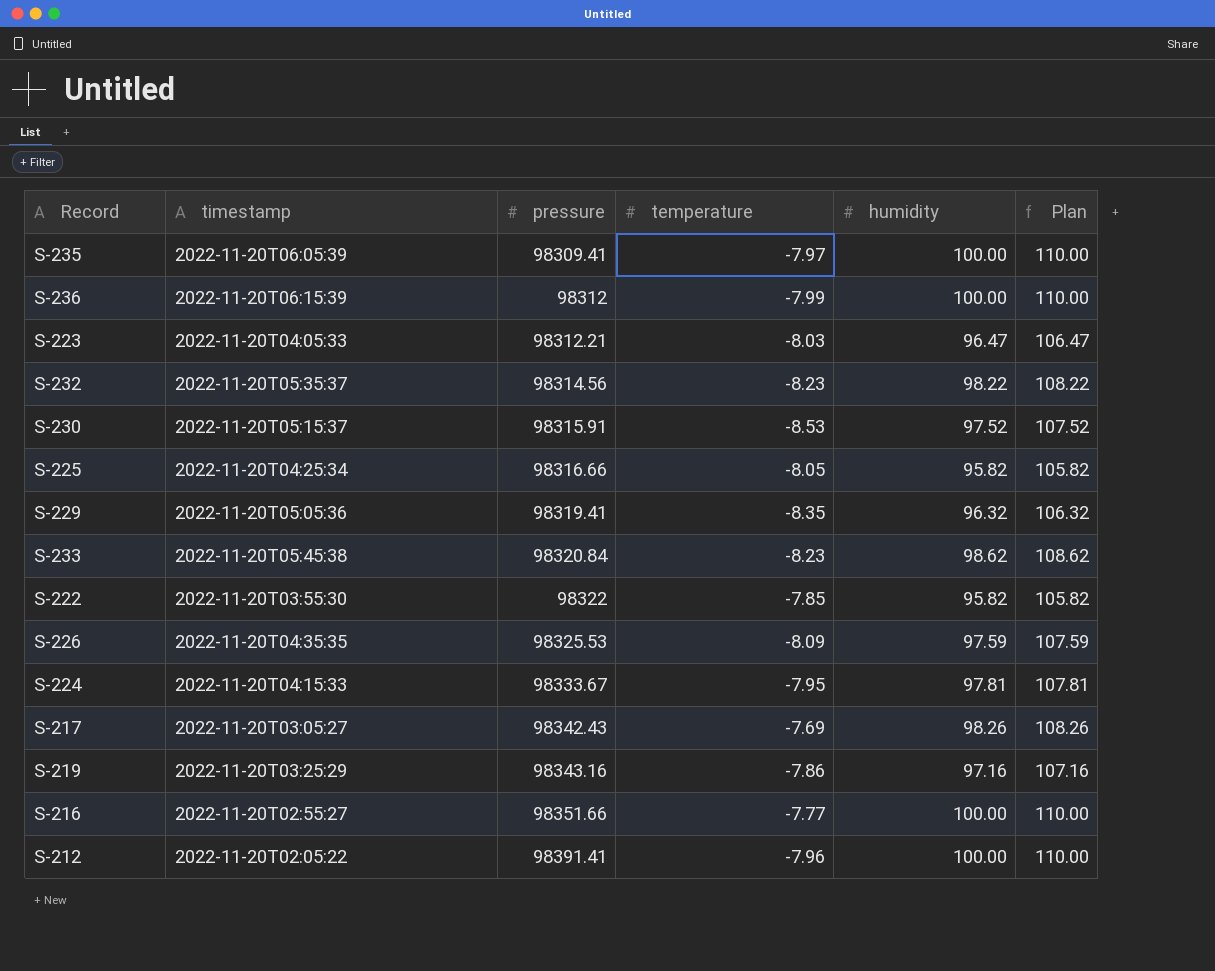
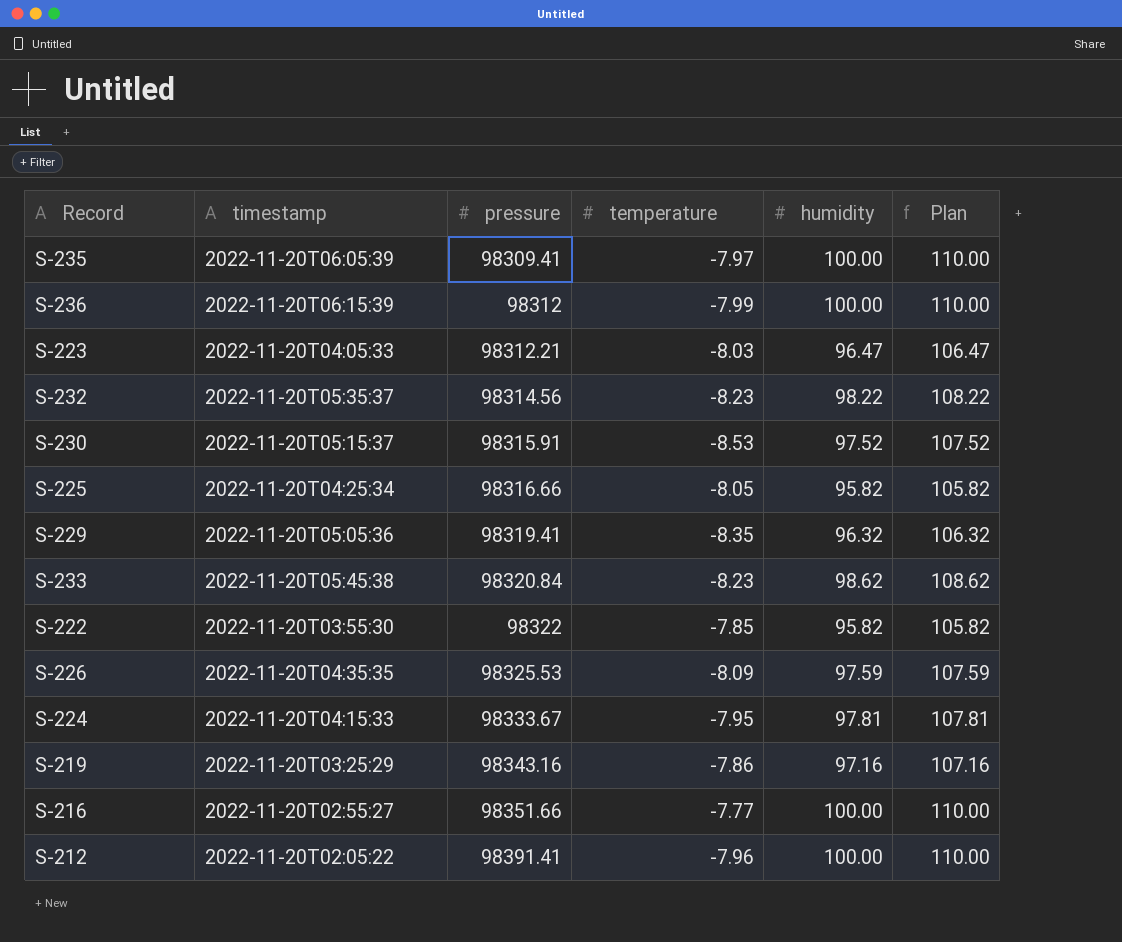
row S-217: 2022-11-20T03:05:27 | 98342.43 | -7.69 | 98.26 | 108.26 -> none

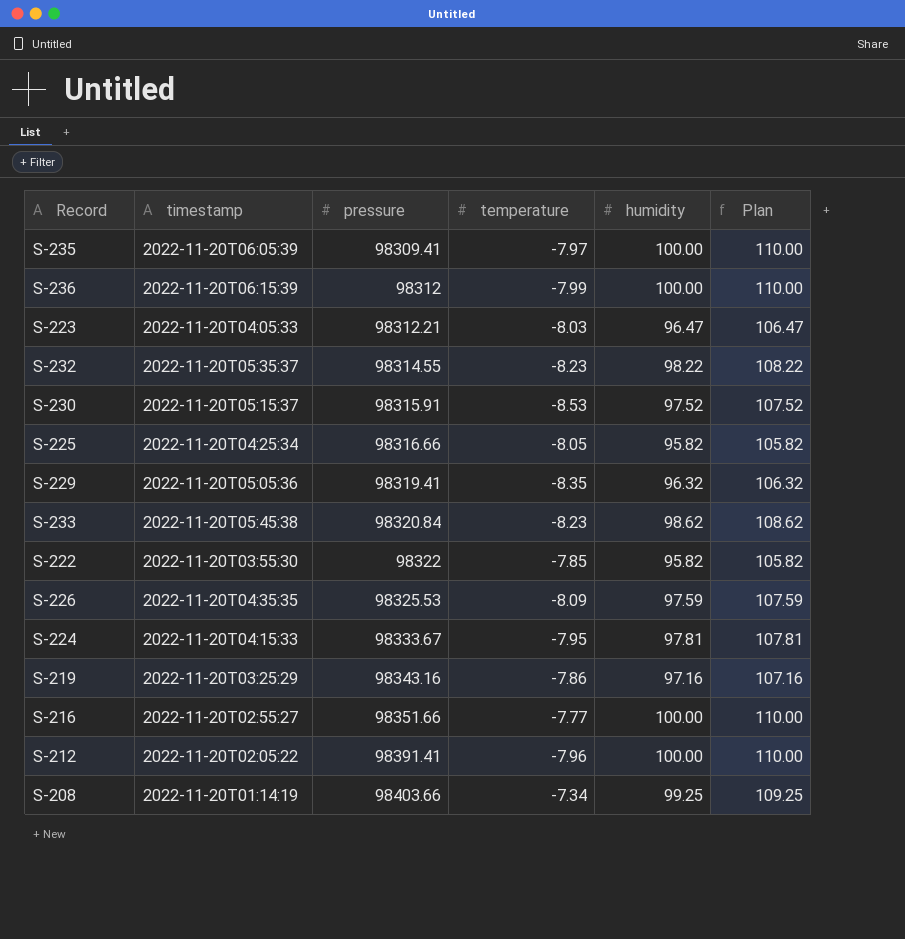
S-232 | pressure: 98314.56 -> 98314.55
row S-208: none -> 2022-11-20T01:14:19 | 98403.66 | -7.34 | 99.25 | 109.25

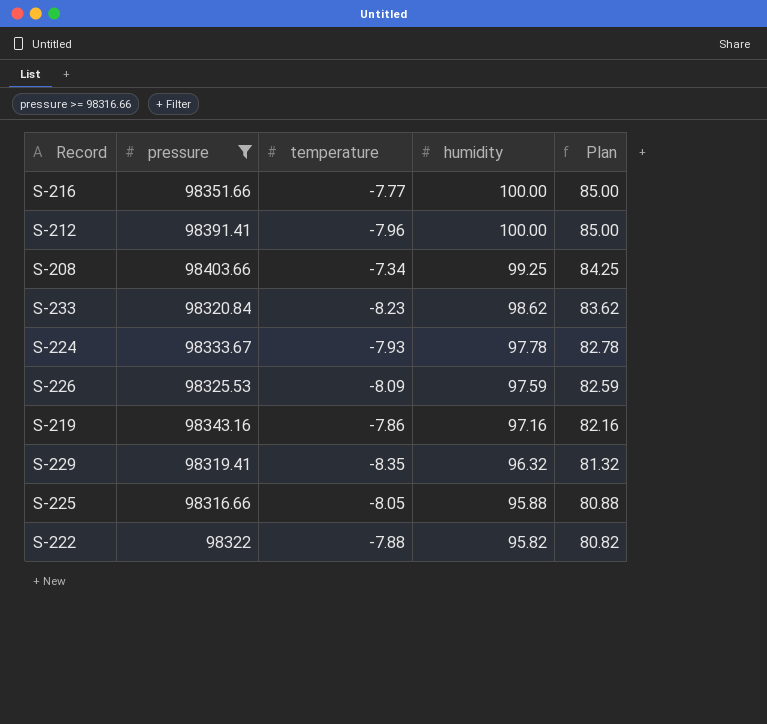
filter: none -> pressure >= 98316.66
row order: pressure ascending -> humidity descending
column timestamp | position: 2 -> none
column Plan | formula: [humidity] + 10 -> [humidity] - 15
S-224 | temperature: -7.95 -> -7.93
S-224 | humidity: 97.81 -> 97.78
S-225 | humidity: 95.82 -> 95.88
S-222 | temperature: -7.85 -> -7.88

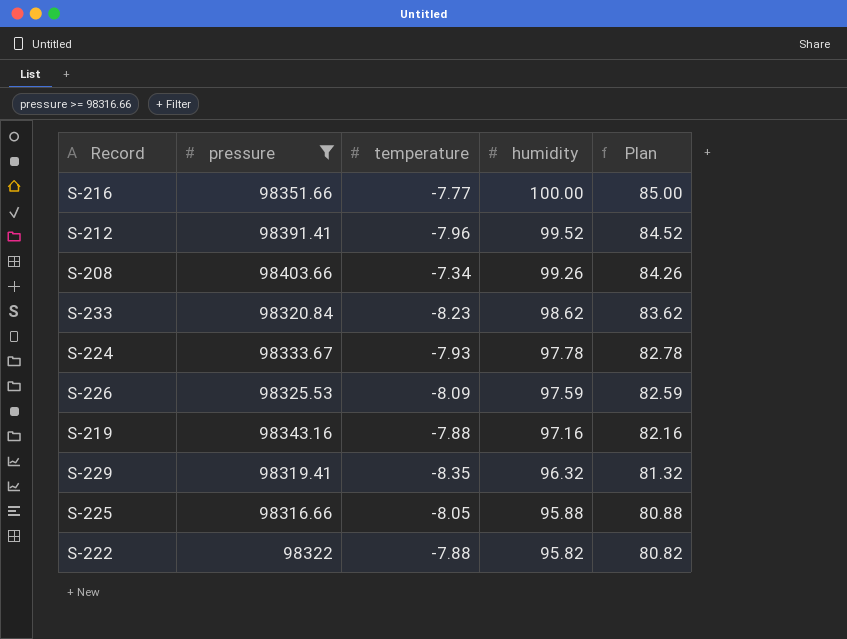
S-212 | humidity: 100.00 -> 99.52
S-212 | Plan: 85.00 -> 84.52
S-208 | humidity: 99.25 -> 99.26
S-208 | Plan: 84.25 -> 84.26
S-219 | temperature: -7.86 -> -7.88

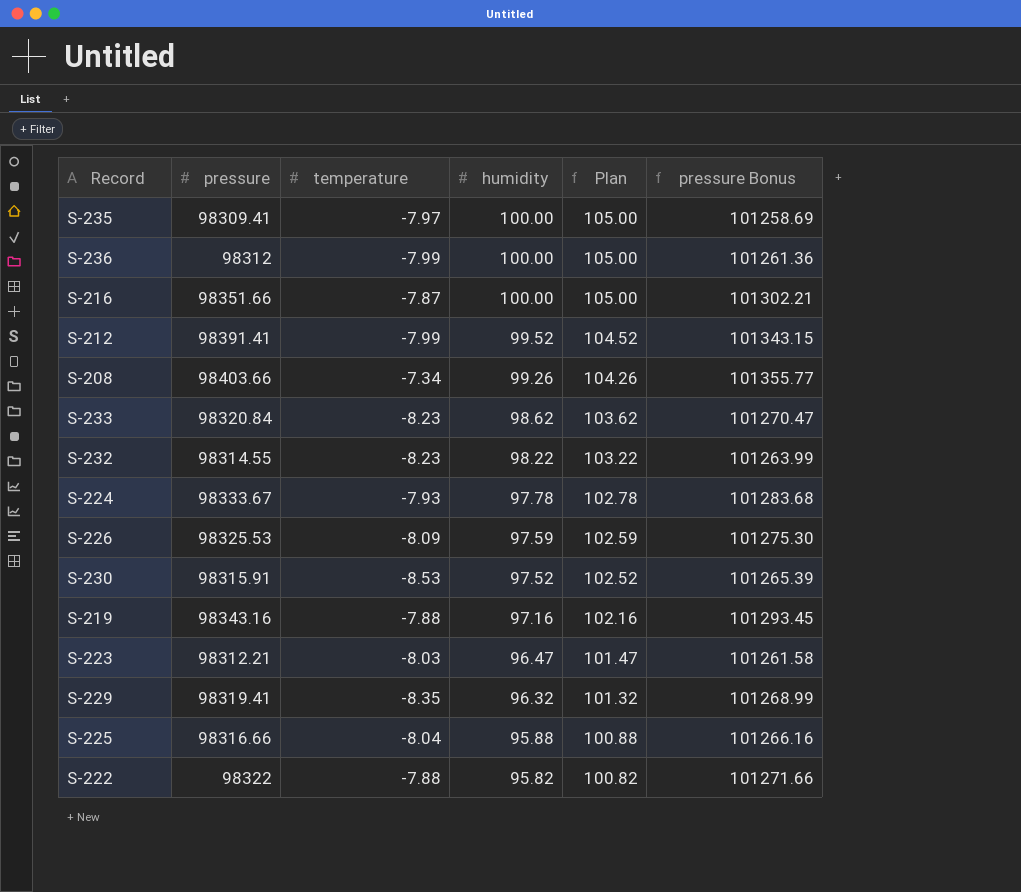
filter: pressure >= 98316.66 -> none
column Plan | formula: [humidity] - 15 -> [humidity] + 5
column pressure Bonus | formula: none -> [pressure] * 1.03
S-216 | temperature: -7.77 -> -7.87
S-212 | temperature: -7.96 -> -7.99
S-225 | temperature: -8.05 -> -8.04

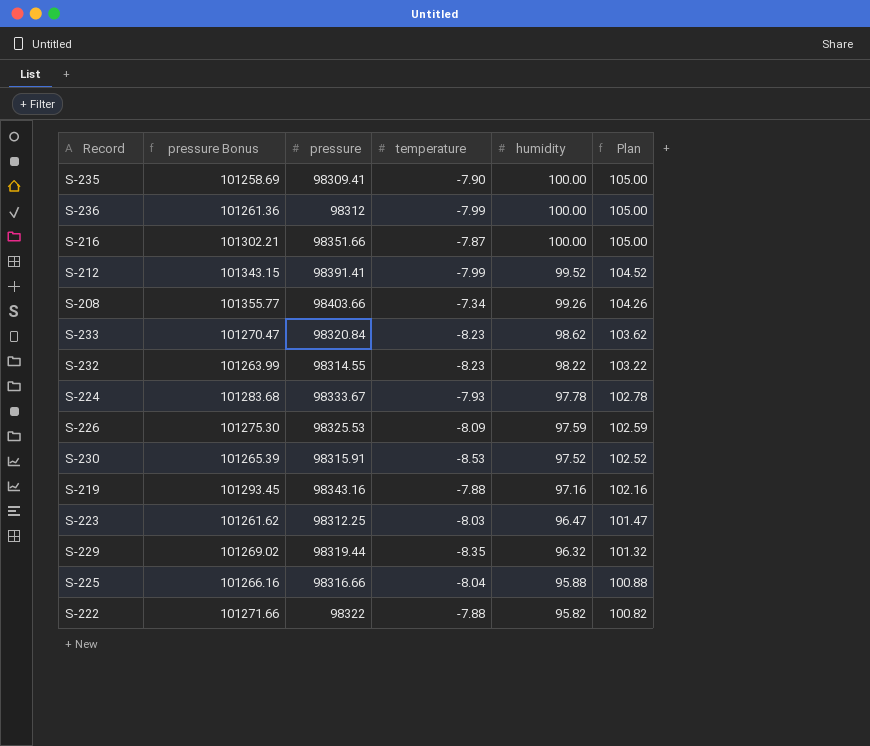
column pressure Bonus | position: 6 -> 2
S-235 | temperature: -7.97 -> -7.90
S-223 | pressure Bonus: 101261.58 -> 101261.62
S-223 | pressure: 98312.21 -> 98312.25
S-229 | pressure Bonus: 101268.99 -> 101269.02
S-229 | pressure: 98319.41 -> 98319.44

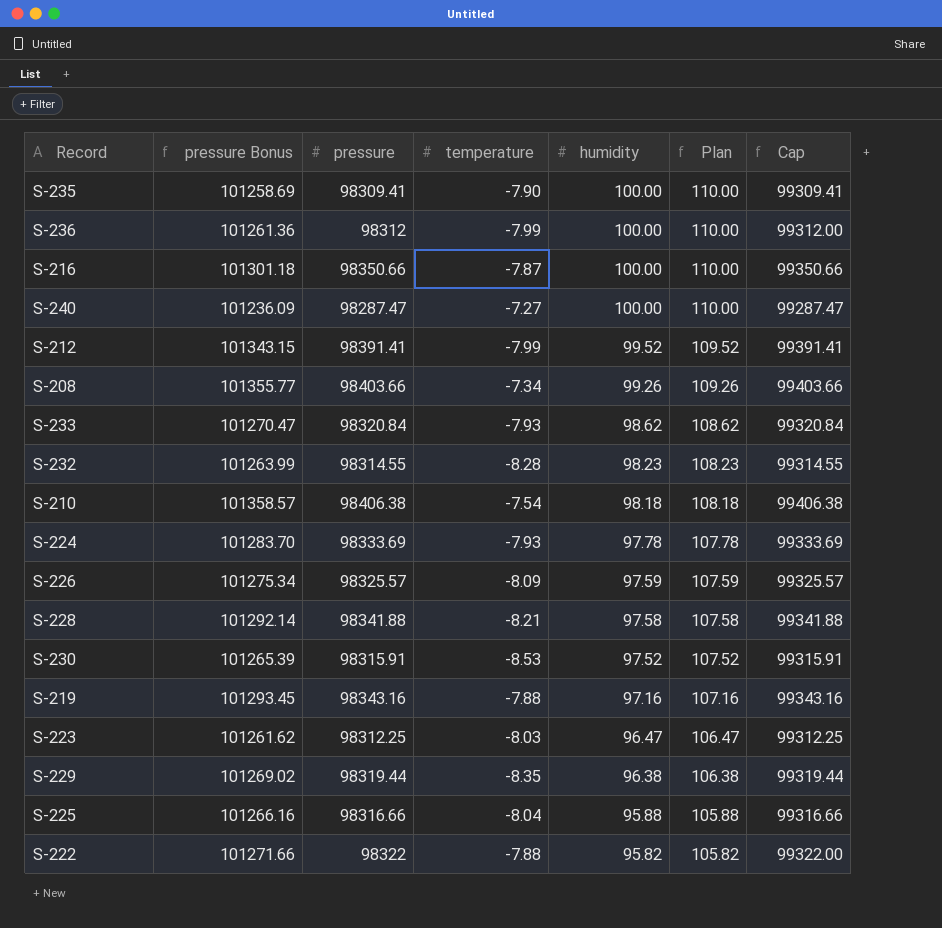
column Plan | formula: [humidity] + 5 -> [humidity] + 10
column Cap | formula: none -> [pressure] + 1000
S-216 | pressure Bonus: 101302.21 -> 101301.18
S-216 | pressure: 98351.66 -> 98350.66
row S-240: none -> 101236.09 | 98287.47 | -7.27 | 100.00 | 110.00 | 99287.47
S-233 | temperature: -8.23 -> -7.93
S-232 | temperature: -8.23 -> -8.28
S-232 | humidity: 98.22 -> 98.23
row S-210: none -> 101358.57 | 98406.38 | -7.54 | 98.18 | 108.18 | 99406.38
S-224 | pressure Bonus: 101283.68 -> 101283.70
S-224 | pressure: 98333.67 -> 98333.69
S-226 | pressure Bonus: 101275.30 -> 101275.34
S-226 | pressure: 98325.53 -> 98325.57
row S-228: none -> 101292.14 | 98341.88 | -8.21 | 97.58 | 107.58 | 99341.88
S-229 | humidity: 96.32 -> 96.38

